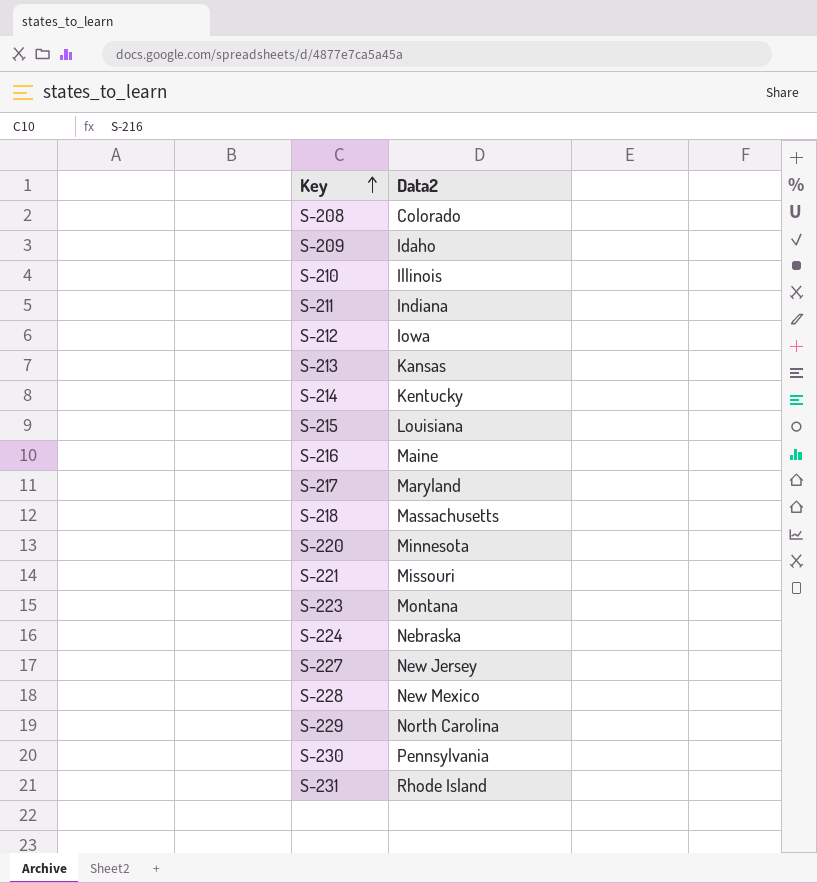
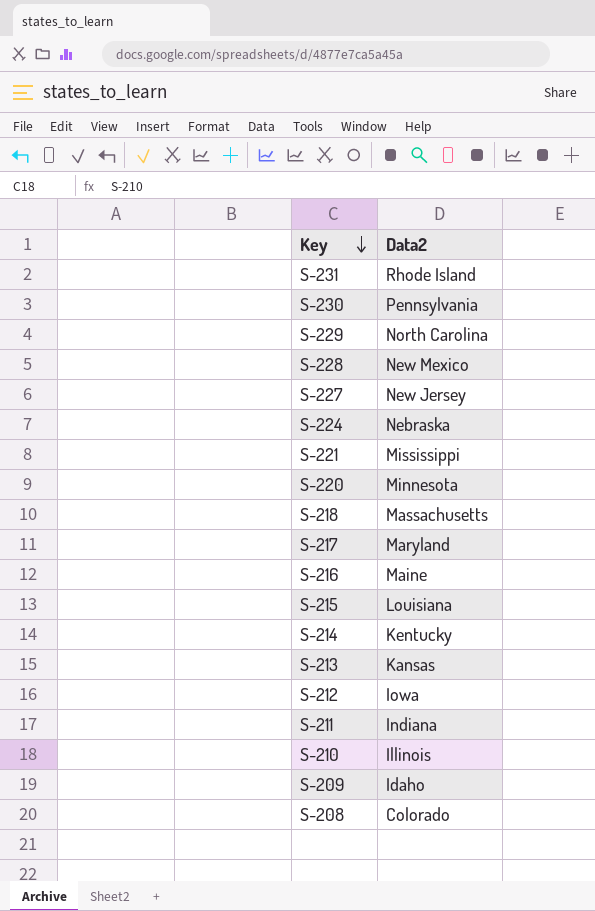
row order: Key ascending -> Key descending
row S-223: Montana -> none
S-221 | Data2: Missouri -> Mississippi

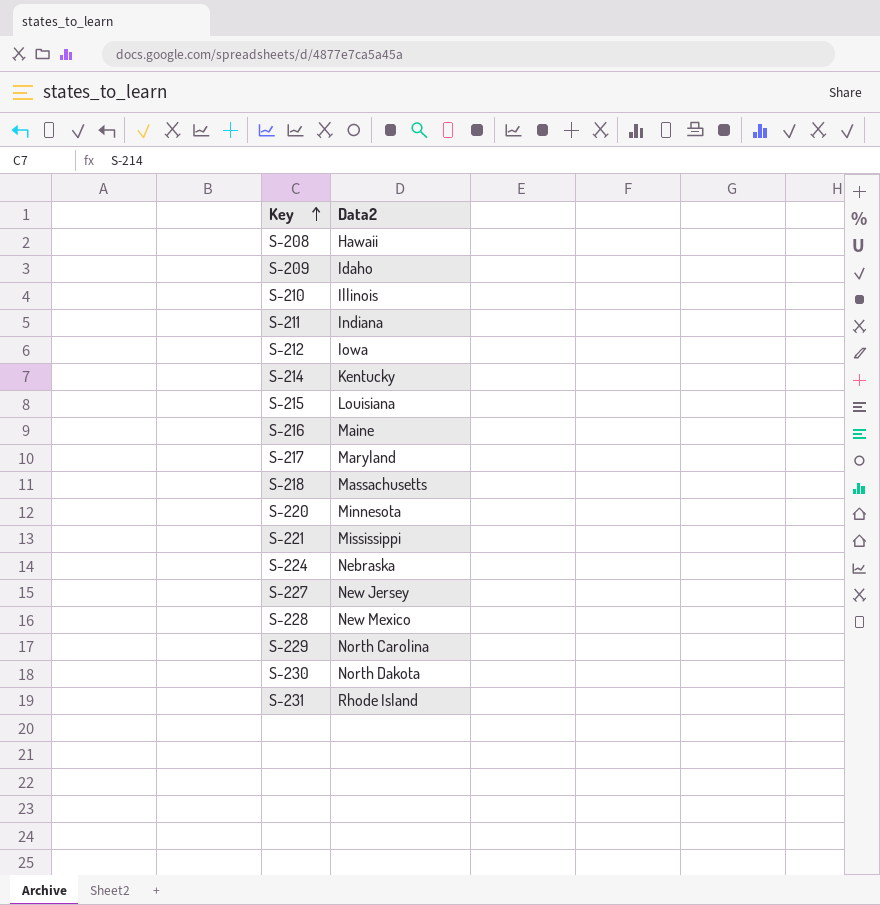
row order: Key descending -> Key ascending
row S-213: Kansas -> none
S-208 | Data2: Colorado -> Hawaii
S-230 | Data2: Pennsylvania -> North Dakota

